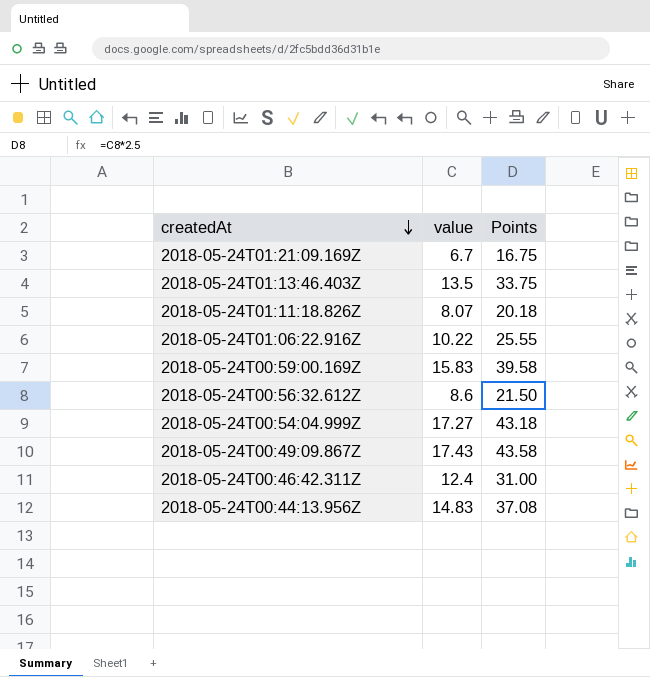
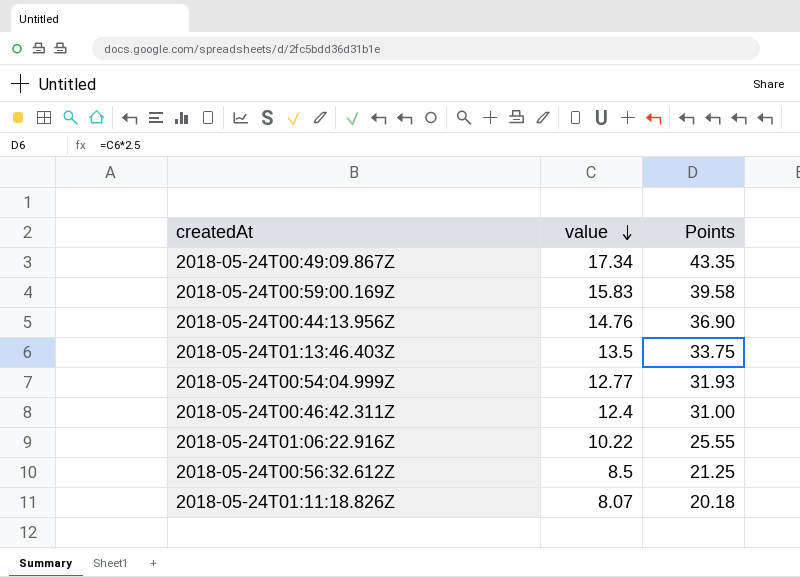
row order: createdAt descending -> value descending
row 2018-05-24T01:21:09.169Z: 6.7 | 16.75 -> none
2018-05-24T00:49:09.867Z | value: 17.43 -> 17.34
2018-05-24T00:49:09.867Z | Points: 43.58 -> 43.35
2018-05-24T00:44:13.956Z | value: 14.83 -> 14.76
2018-05-24T00:44:13.956Z | Points: 37.08 -> 36.90
2018-05-24T00:54:04.999Z | value: 17.27 -> 12.77
2018-05-24T00:54:04.999Z | Points: 43.18 -> 31.93
2018-05-24T00:56:32.612Z | value: 8.6 -> 8.5
2018-05-24T00:56:32.612Z | Points: 21.50 -> 21.25

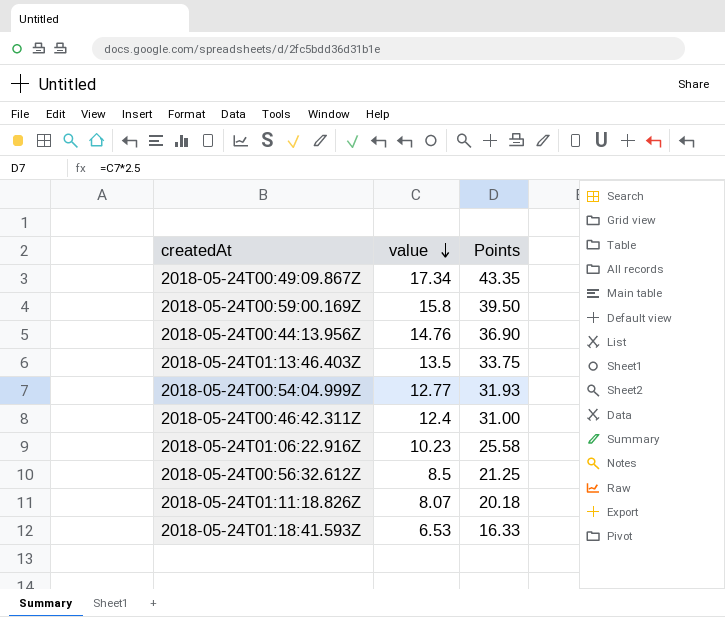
2018-05-24T00:59:00.169Z | value: 15.83 -> 15.8
2018-05-24T00:59:00.169Z | Points: 39.58 -> 39.50
2018-05-24T01:06:22.916Z | value: 10.22 -> 10.23
2018-05-24T01:06:22.916Z | Points: 25.55 -> 25.58
row 2018-05-24T01:18:41.593Z: none -> 6.53 | 16.33

